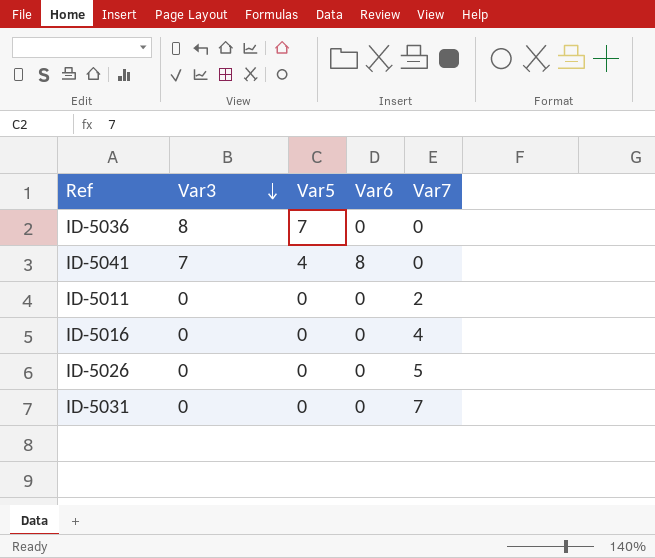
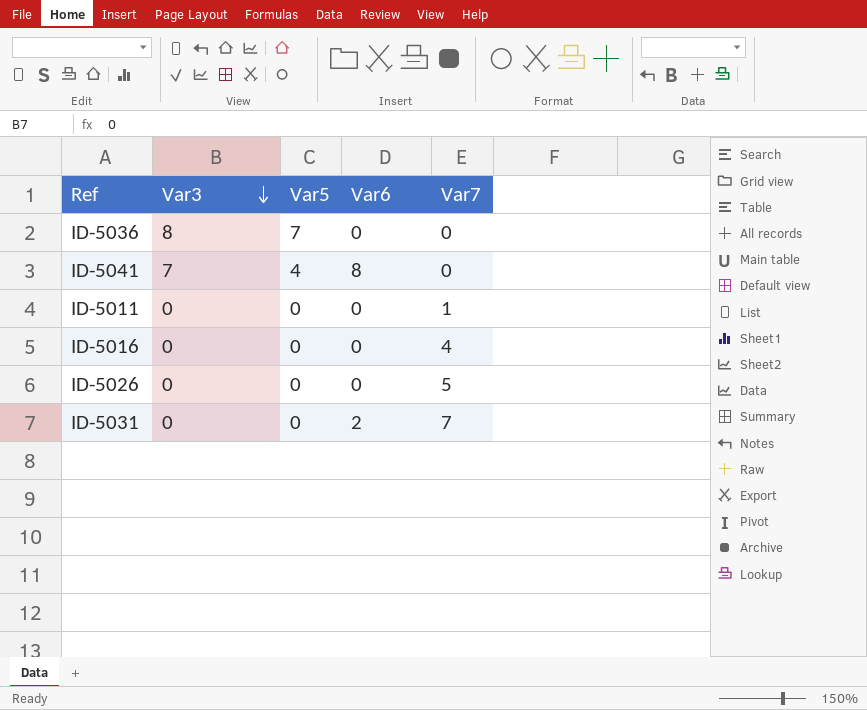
ID-5011 | Var7: 2 -> 1
ID-5031 | Var6: 0 -> 2

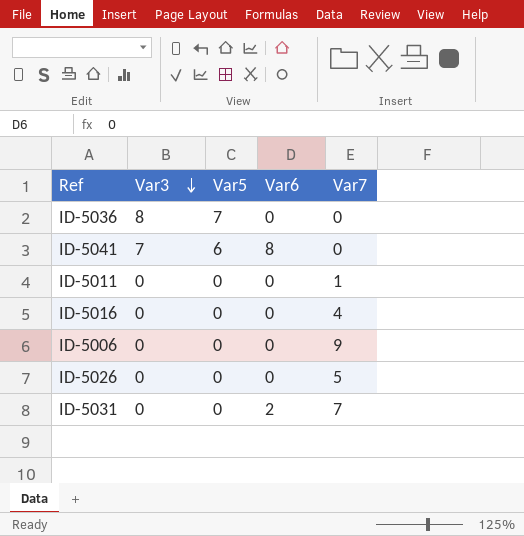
ID-5041 | Var5: 4 -> 6
row ID-5006: none -> 0 | 0 | 0 | 9

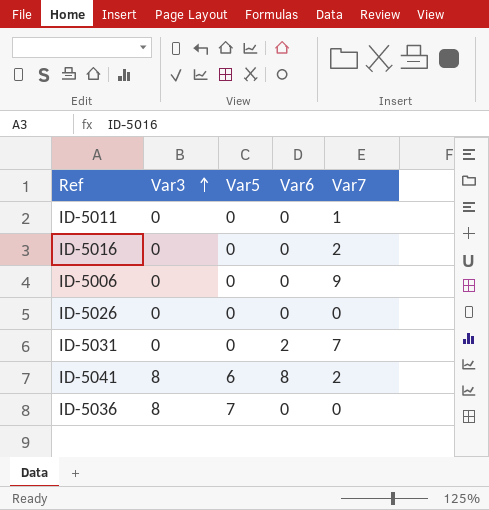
row order: Var3 descending -> Var3 ascending
ID-5016 | Var7: 4 -> 2
ID-5026 | Var7: 5 -> 0
ID-5041 | Var3: 7 -> 8
ID-5041 | Var7: 0 -> 2

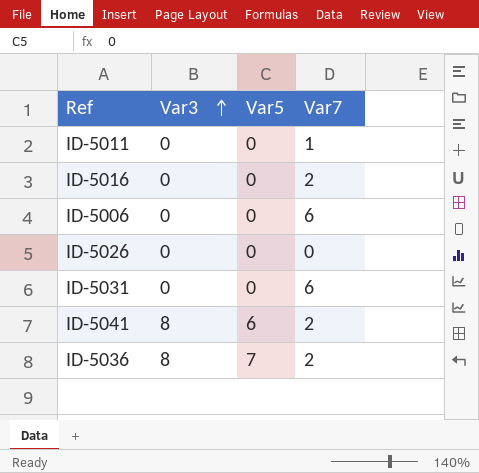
column Var6 | position: 4 -> none
ID-5006 | Var7: 9 -> 6
ID-5031 | Var7: 7 -> 6
ID-5036 | Var7: 0 -> 2

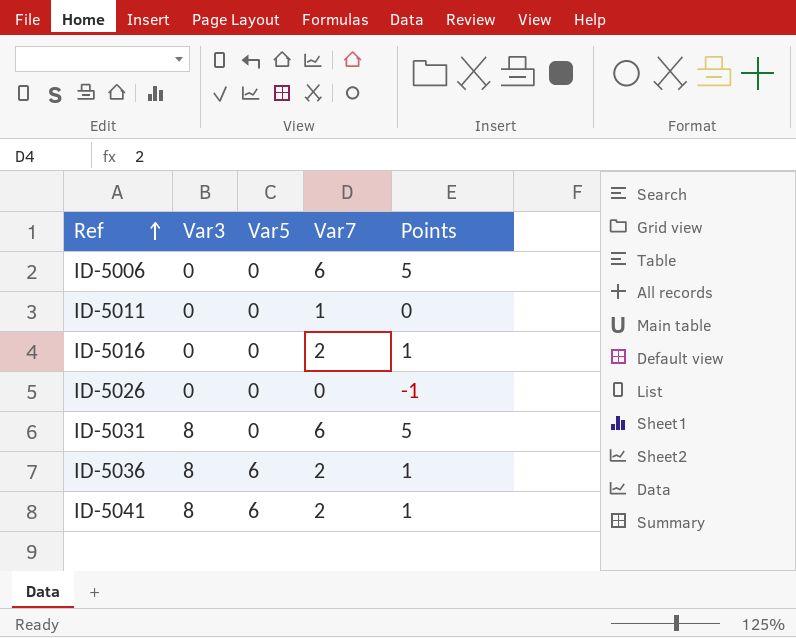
row order: Var3 ascending -> Ref ascending
column Points | formula: none -> [Var7] - 1
ID-5031 | Var3: 0 -> 8
ID-5036 | Var5: 7 -> 6

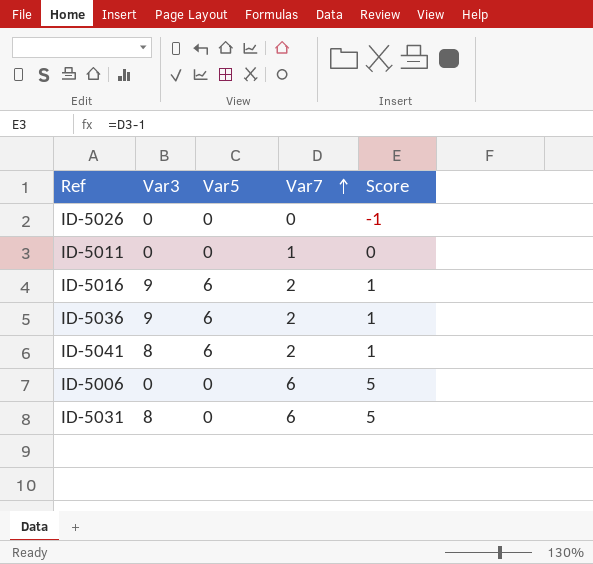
row order: Ref ascending -> Var7 ascending
column name: Points -> Score
ID-5016 | Var3: 0 -> 9
ID-5016 | Var5: 0 -> 6
ID-5036 | Var3: 8 -> 9

